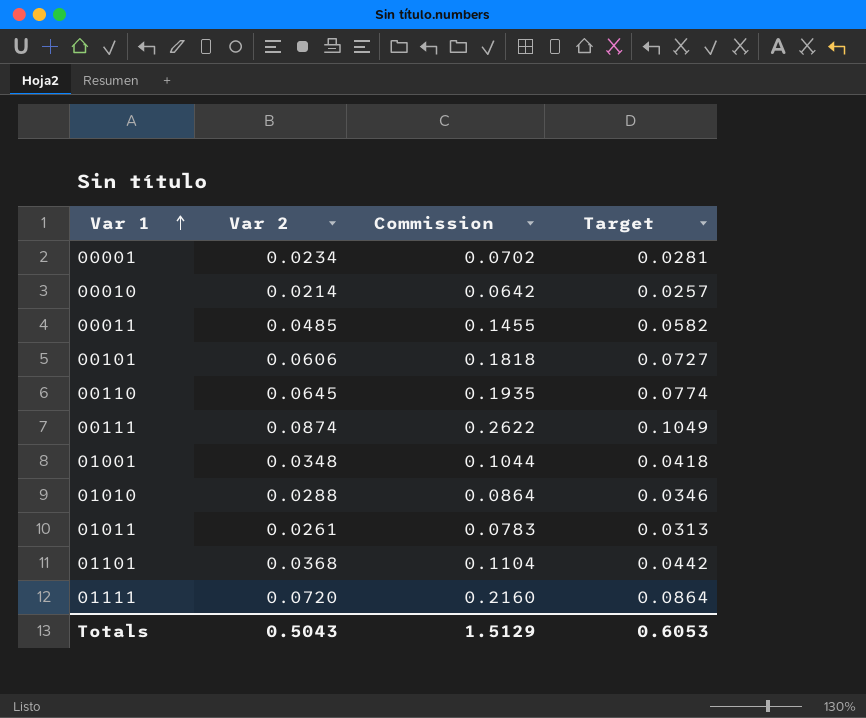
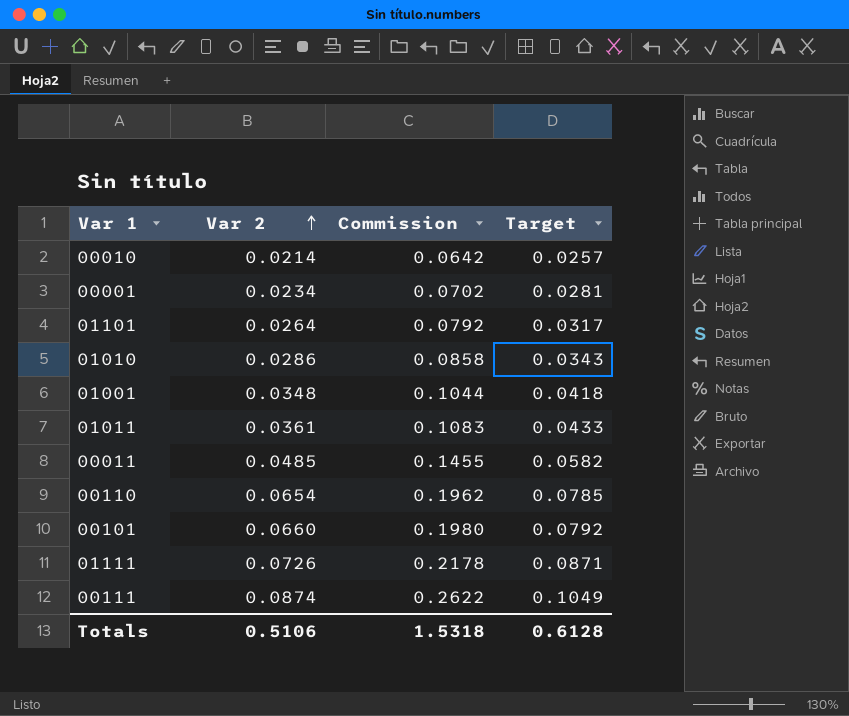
row order: Var 1 ascending -> Var 2 ascending
01101 | Var 2: 0.0368 -> 0.0264
01101 | Commission: 0.1104 -> 0.0792
01101 | Target: 0.0442 -> 0.0317
01010 | Var 2: 0.0288 -> 0.0286
01010 | Commission: 0.0864 -> 0.0858
01010 | Target: 0.0346 -> 0.0343
01011 | Var 2: 0.0261 -> 0.0361
01011 | Commission: 0.0783 -> 0.1083
01011 | Target: 0.0313 -> 0.0433
00110 | Var 2: 0.0645 -> 0.0654
00110 | Commission: 0.1935 -> 0.1962
00110 | Target: 0.0774 -> 0.0785
00101 | Var 2: 0.0606 -> 0.0660
00101 | Commission: 0.1818 -> 0.1980
00101 | Target: 0.0727 -> 0.0792
01111 | Var 2: 0.0720 -> 0.0726
01111 | Commission: 0.2160 -> 0.2178
01111 | Target: 0.0864 -> 0.0871
Totals | Var 2: 0.5043 -> 0.5106
Totals | Commission: 1.5129 -> 1.5318
Totals | Target: 0.6053 -> 0.6128

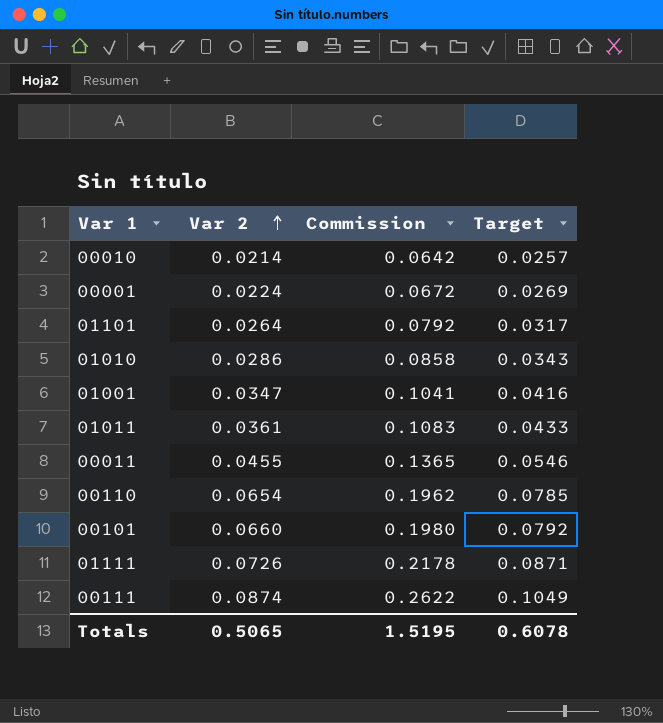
00001 | Var 2: 0.0234 -> 0.0224
00001 | Commission: 0.0702 -> 0.0672
00001 | Target: 0.0281 -> 0.0269
01001 | Var 2: 0.0348 -> 0.0347
01001 | Commission: 0.1044 -> 0.1041
01001 | Target: 0.0418 -> 0.0416
00011 | Var 2: 0.0485 -> 0.0455
00011 | Commission: 0.1455 -> 0.1365
00011 | Target: 0.0582 -> 0.0546
Totals | Var 2: 0.5106 -> 0.5065
Totals | Commission: 1.5318 -> 1.5195
Totals | Target: 0.6128 -> 0.6078

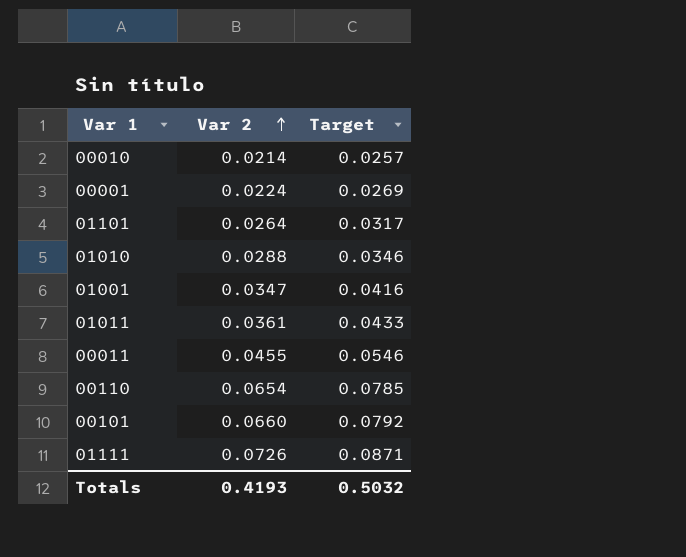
column Commission | formula: [Var 2] * 3 -> none
row 00111: 0.0874 | 0.2622 | 0.1049 -> none
01010 | Var 2: 0.0286 -> 0.0288
01010 | Target: 0.0343 -> 0.0346
Totals | Var 2: 0.5065 -> 0.4193
Totals | Target: 0.6078 -> 0.5032

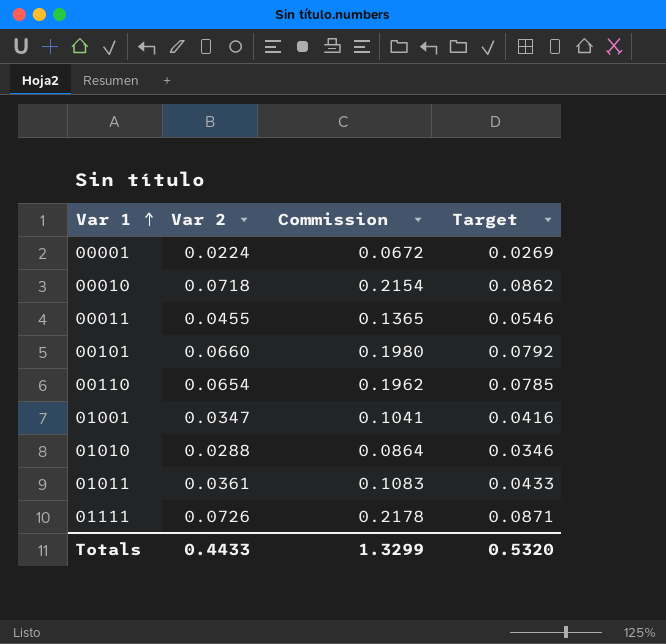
row order: Var 2 ascending -> Var 1 ascending
column Commission | formula: none -> [Var 2] * 3
row 01101: 0.0264 | 0.0317 -> none
00010 | Var 2: 0.0214 -> 0.0718
00010 | Target: 0.0257 -> 0.0862
Totals | Var 2: 0.4193 -> 0.4433
Totals | Target: 0.5032 -> 0.5320

